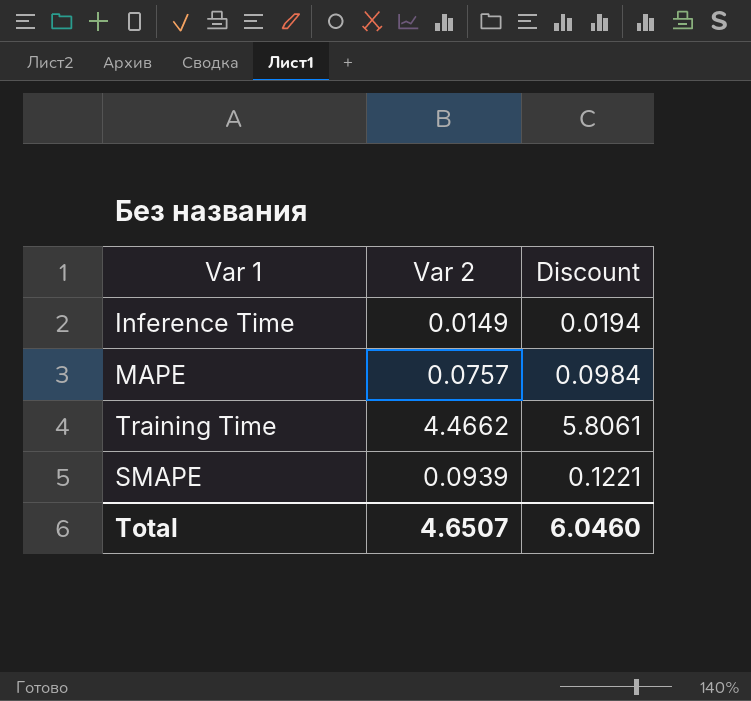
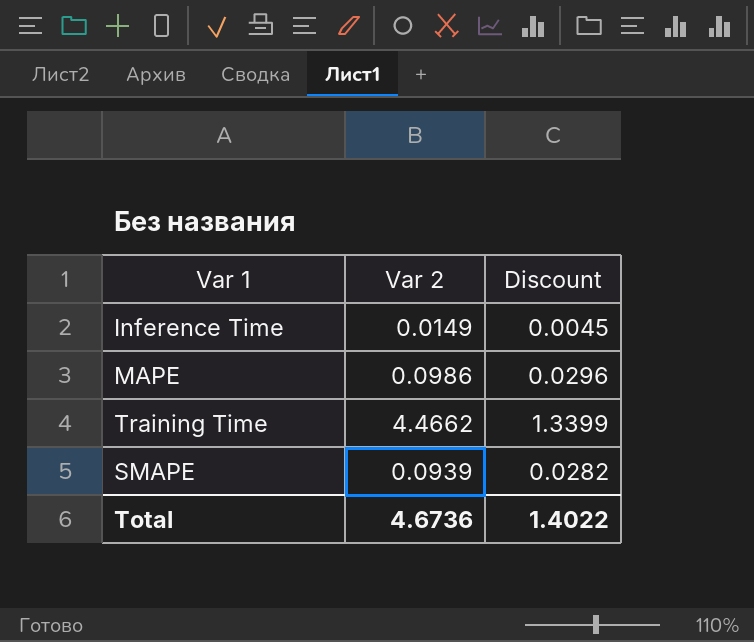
column Discount | formula: [Var 2] * 1.3 -> [Var 2] * 0.3
MAPE | Var 2: 0.0757 -> 0.0986
Total | Var 2: 4.6507 -> 4.6736
Total | Discount: 6.0460 -> 1.4022

